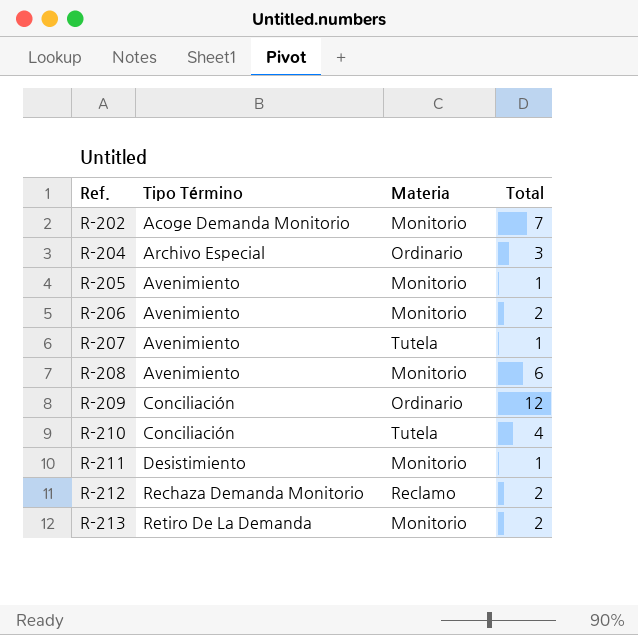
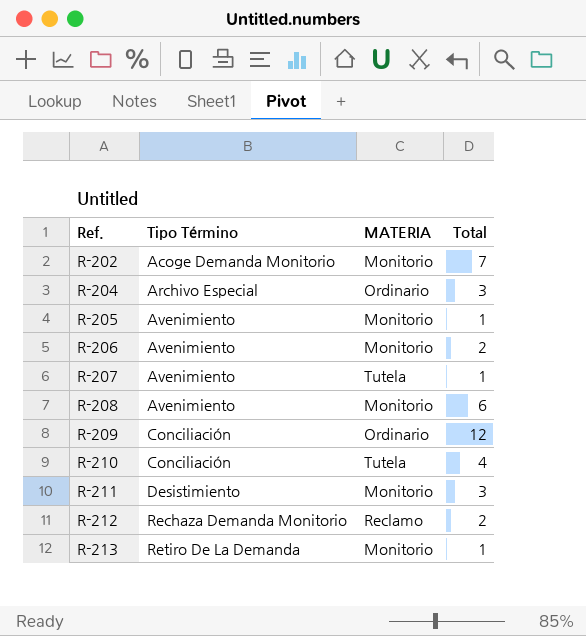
column name: Materia -> MATERIA
R-211 | Total: 1 -> 3
R-213 | Total: 2 -> 1

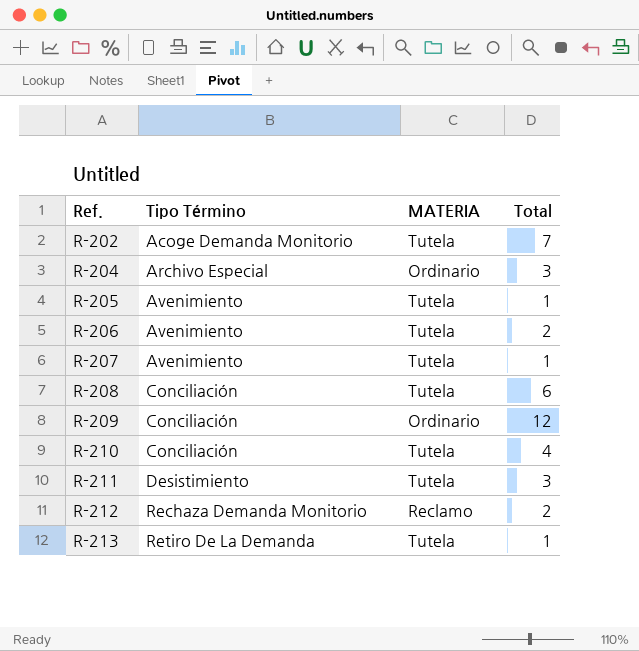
R-202 | MATERIA: Monitorio -> Tutela
R-205 | MATERIA: Monitorio -> Tutela
R-206 | MATERIA: Monitorio -> Tutela
R-208 | Tipo Término: Avenimiento -> Conciliación
R-208 | MATERIA: Monitorio -> Tutela
R-211 | MATERIA: Monitorio -> Tutela
R-213 | MATERIA: Monitorio -> Tutela

